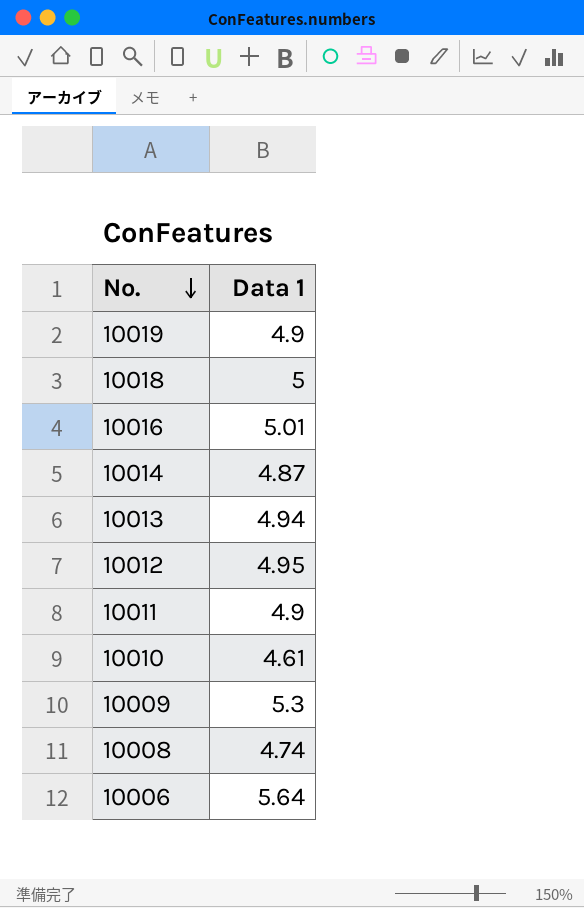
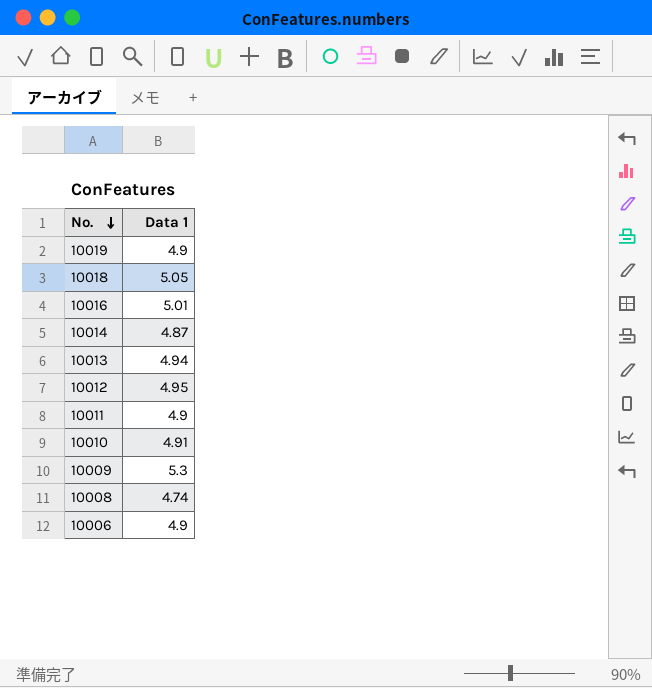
10018 | Data 1: 5 -> 5.05
10010 | Data 1: 4.61 -> 4.91
10006 | Data 1: 5.64 -> 4.9

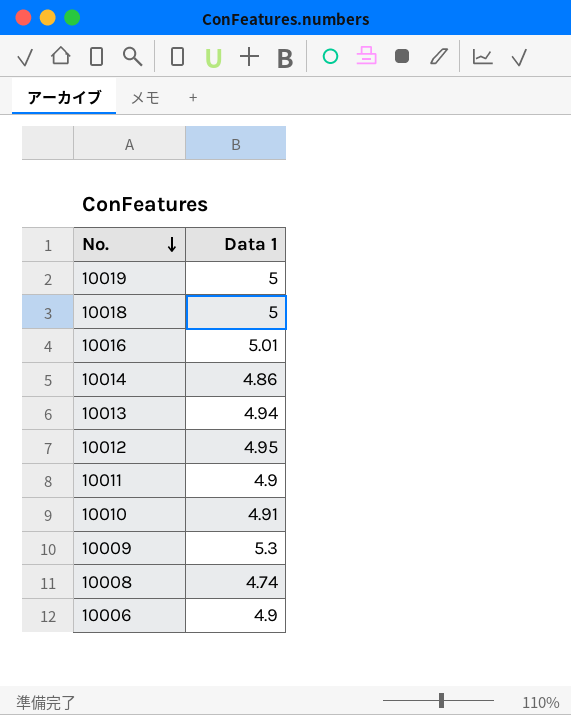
10019 | Data 1: 4.9 -> 5
10018 | Data 1: 5.05 -> 5
10014 | Data 1: 4.87 -> 4.86

